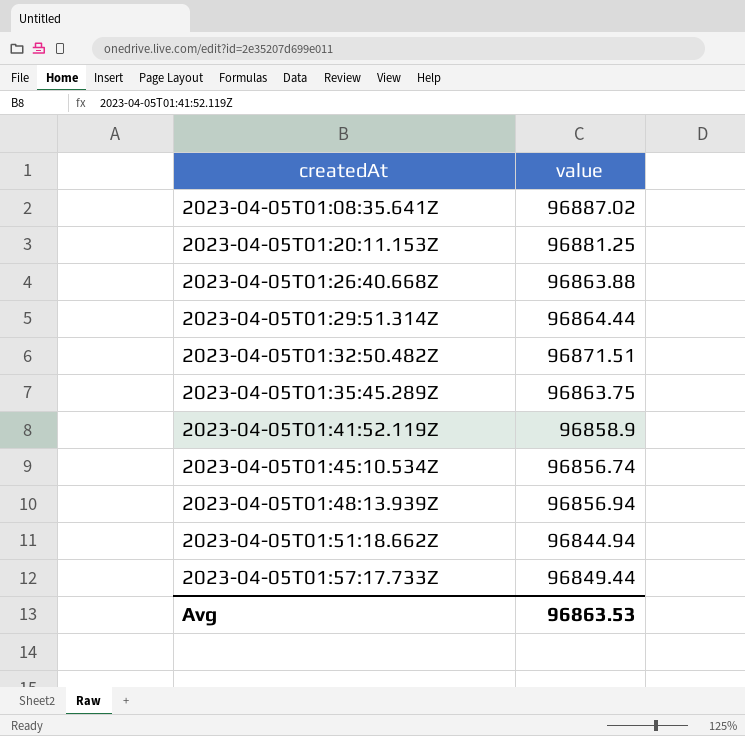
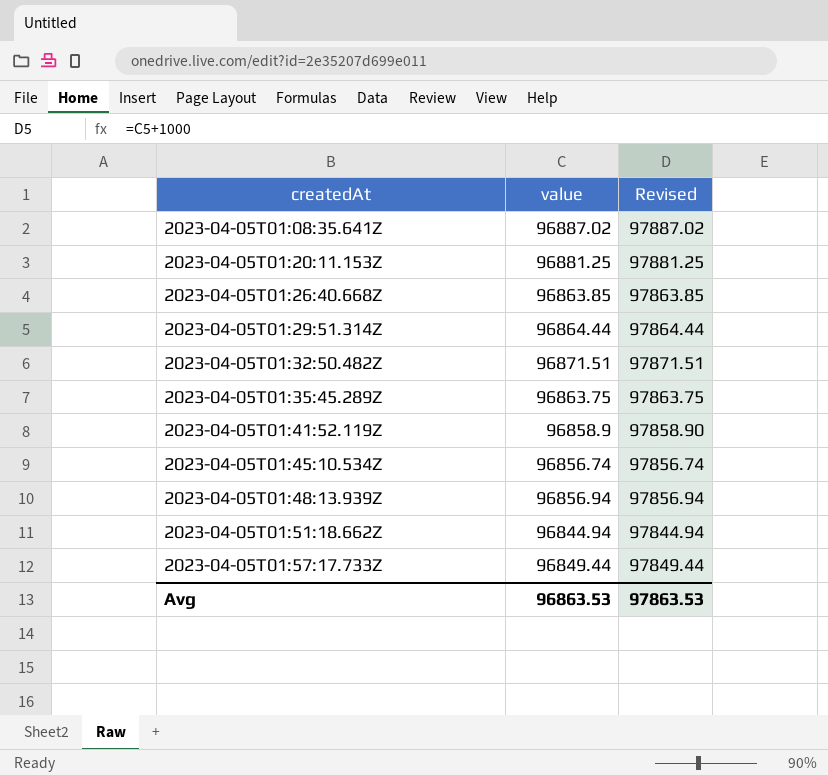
column Revised | formula: none -> [value] + 1000
2023-04-05T01:26:40.668Z | value: 96863.88 -> 96863.85

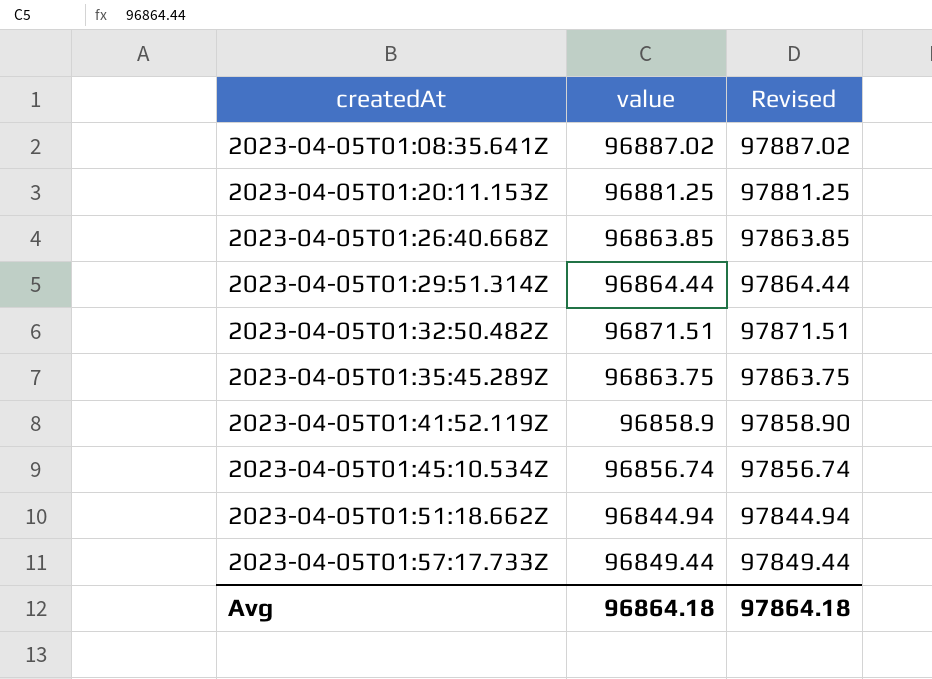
row 2023-04-05T01:48:13.939Z: 96856.94 | 97856.94 -> none
Avg | value: 96863.53 -> 96864.18
Avg | Revised: 97863.53 -> 97864.18

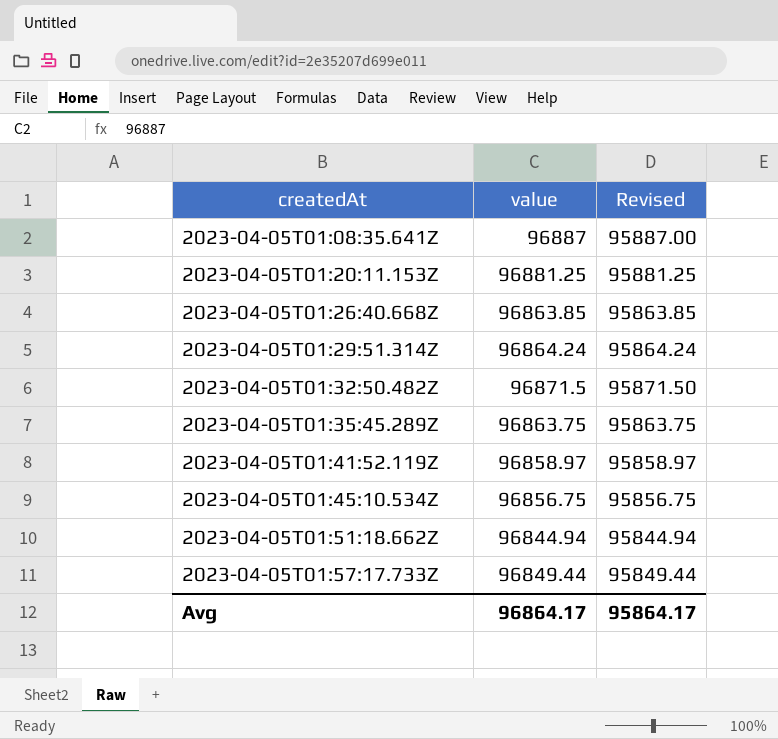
column Revised | formula: [value] + 1000 -> [value] - 1000
2023-04-05T01:08:35.641Z | value: 96887.02 -> 96887
2023-04-05T01:29:51.314Z | value: 96864.44 -> 96864.24
2023-04-05T01:32:50.482Z | value: 96871.51 -> 96871.5
2023-04-05T01:41:52.119Z | value: 96858.9 -> 96858.97
2023-04-05T01:45:10.534Z | value: 96856.74 -> 96856.75
Avg | value: 96864.18 -> 96864.17
Avg | Revised: 97864.18 -> 95864.17

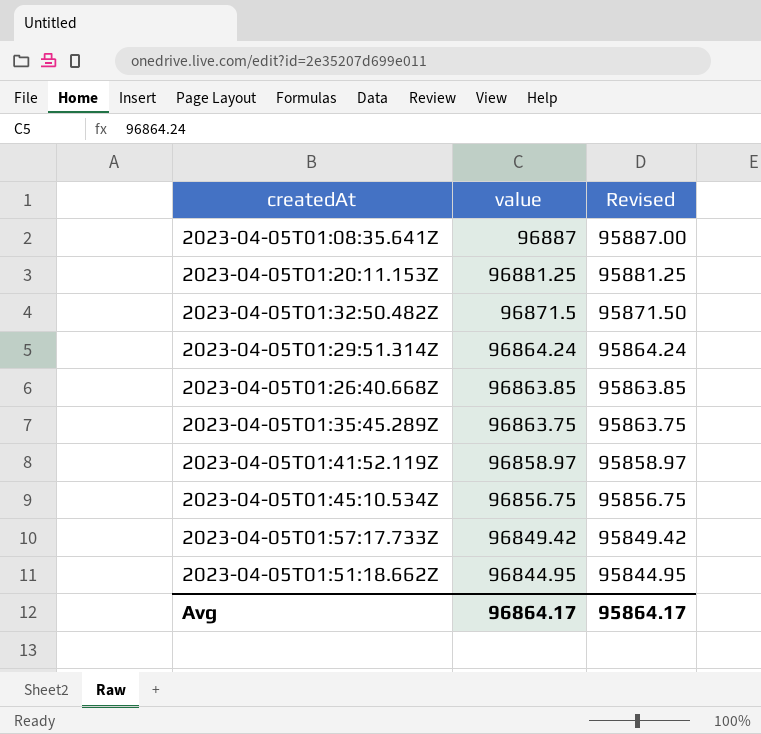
row order: createdAt ascending -> value descending
2023-04-05T01:57:17.733Z | value: 96849.44 -> 96849.42
2023-04-05T01:57:17.733Z | Revised: 95849.44 -> 95849.42
2023-04-05T01:51:18.662Z | value: 96844.94 -> 96844.95
2023-04-05T01:51:18.662Z | Revised: 95844.94 -> 95844.95

